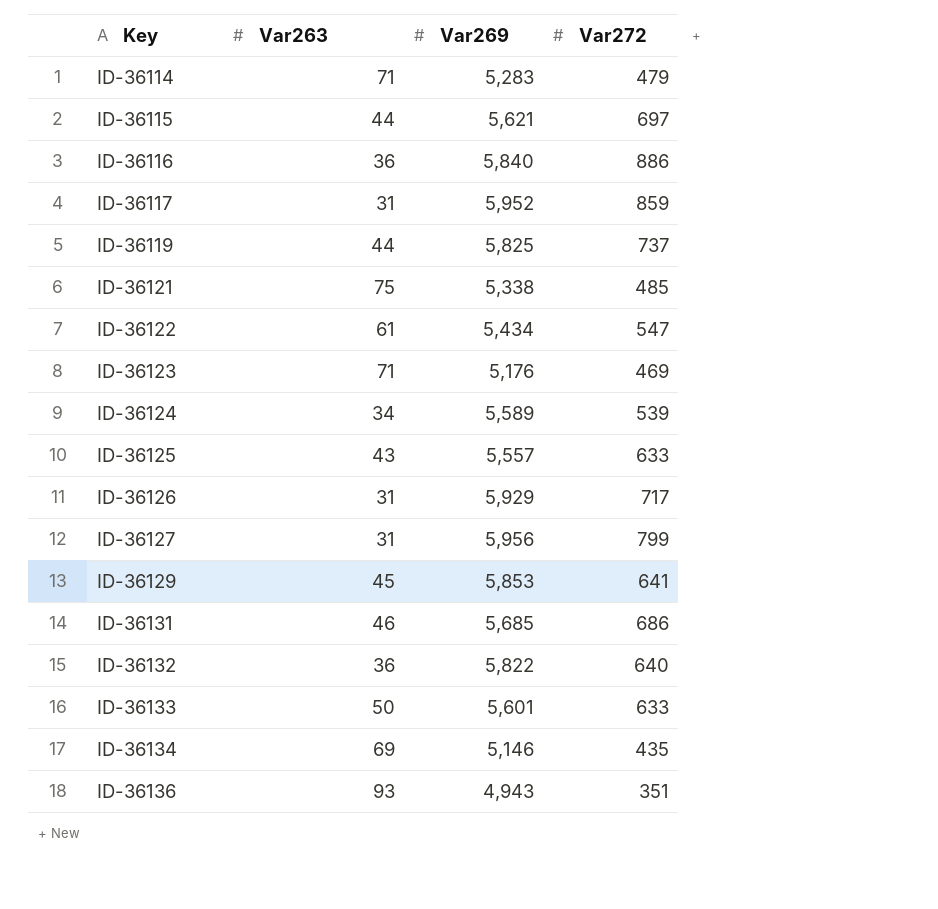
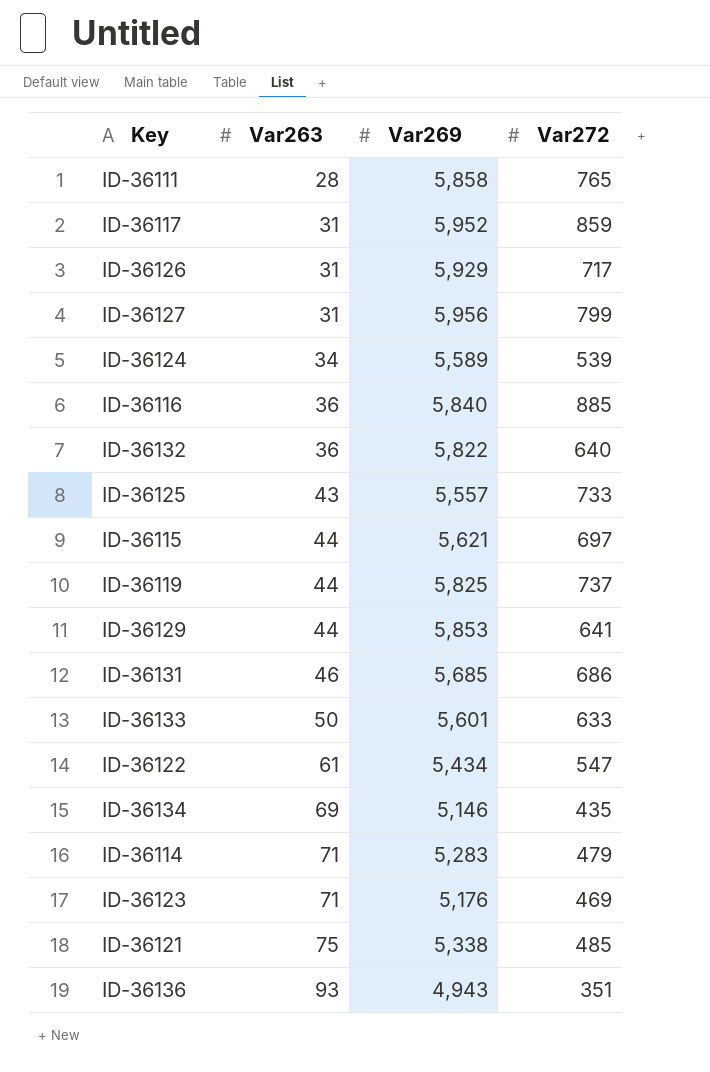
row order: Key ascending -> Var263 ascending
row ID-36111: none -> 28 | 5,858 | 765
ID-36116 | Var272: 886 -> 885
ID-36125 | Var272: 633 -> 733
ID-36129 | Var263: 45 -> 44

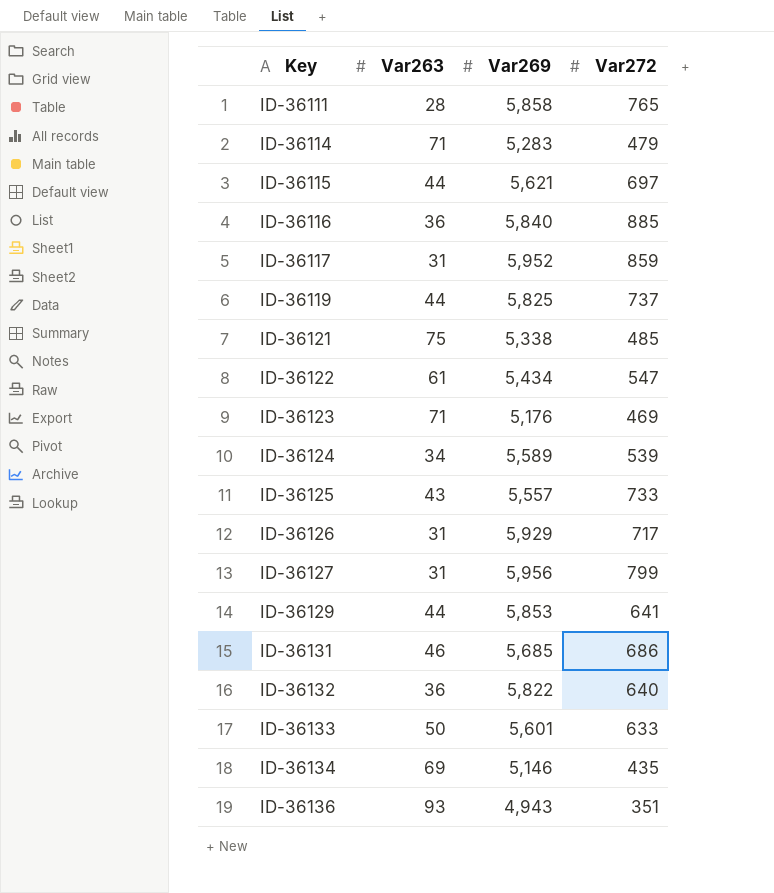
row order: Var263 ascending -> Key ascending

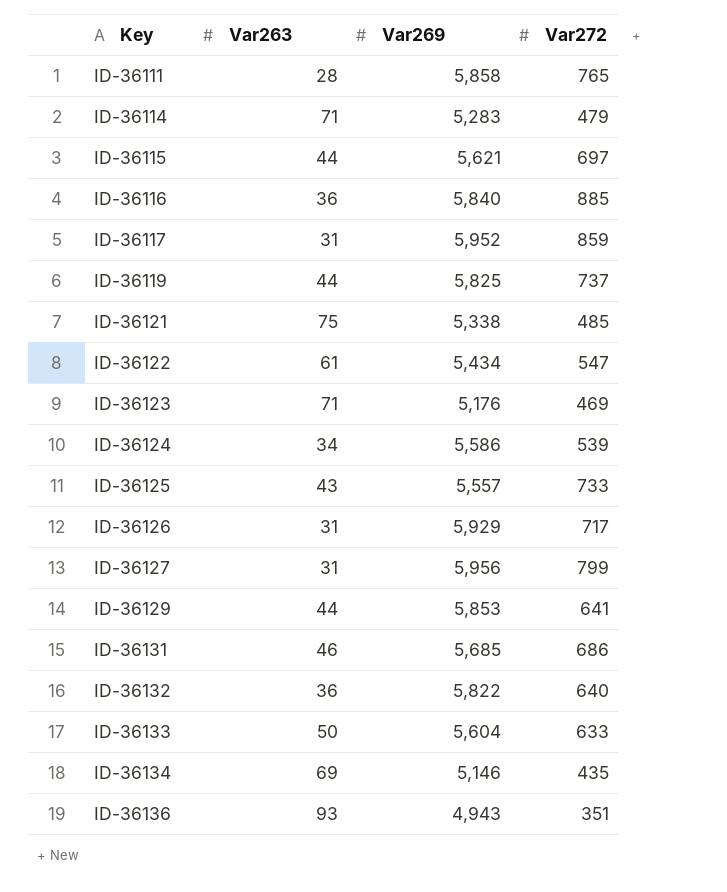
ID-36124 | Var269: 5,589 -> 5,586
ID-36133 | Var269: 5,601 -> 5,604

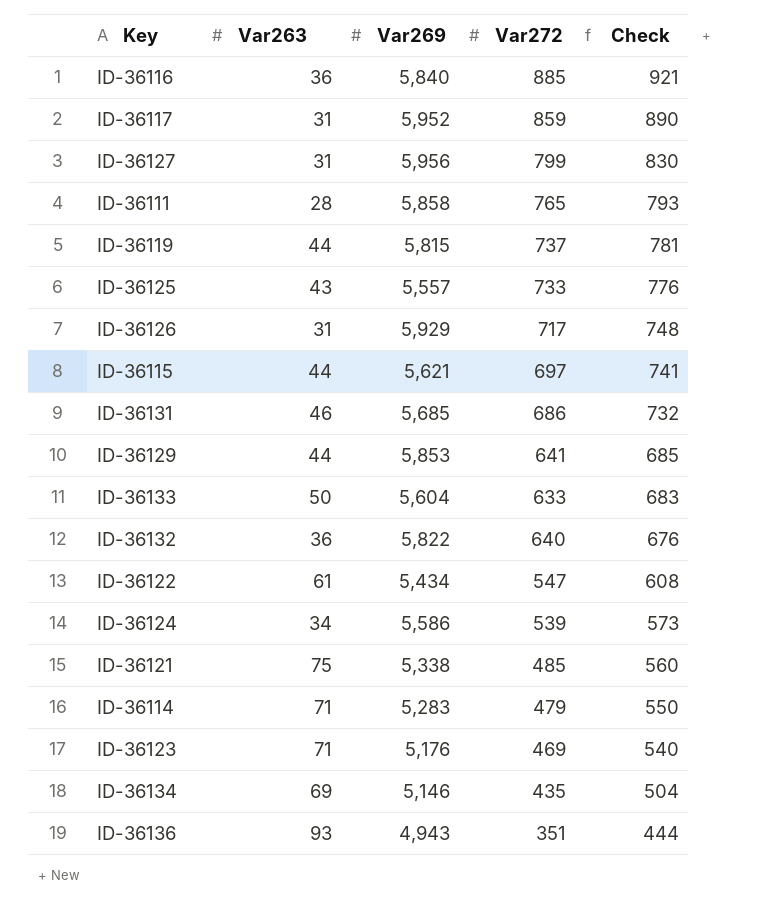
row order: Key ascending -> Check descending
column Check | formula: none -> [Var263] + [Var272]
ID-36119 | Var269: 5,825 -> 5,815

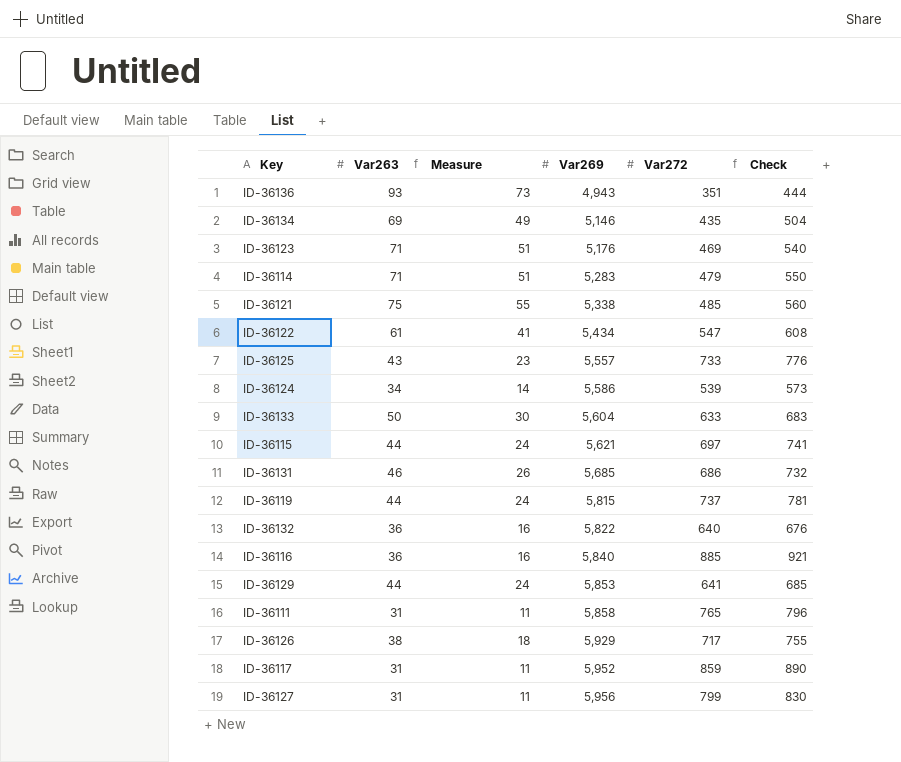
row order: Check descending -> Var269 ascending
column Measure | formula: none -> [Var263] - 20
ID-36111 | Var263: 28 -> 31
ID-36111 | Check: 793 -> 796
ID-36126 | Var263: 31 -> 38
ID-36126 | Check: 748 -> 755

